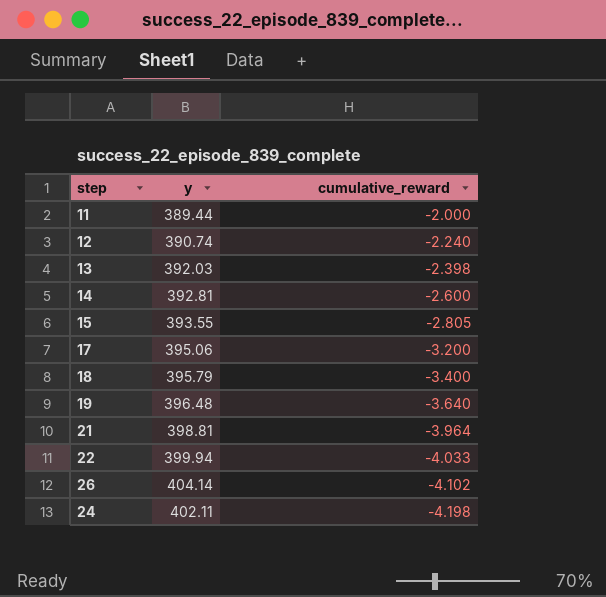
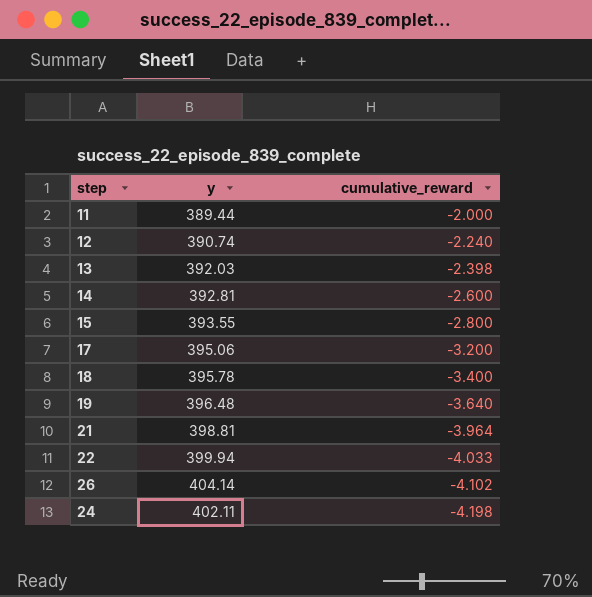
15 | cumulative_reward: -2.805 -> -2.800
18 | y: 395.79 -> 395.78

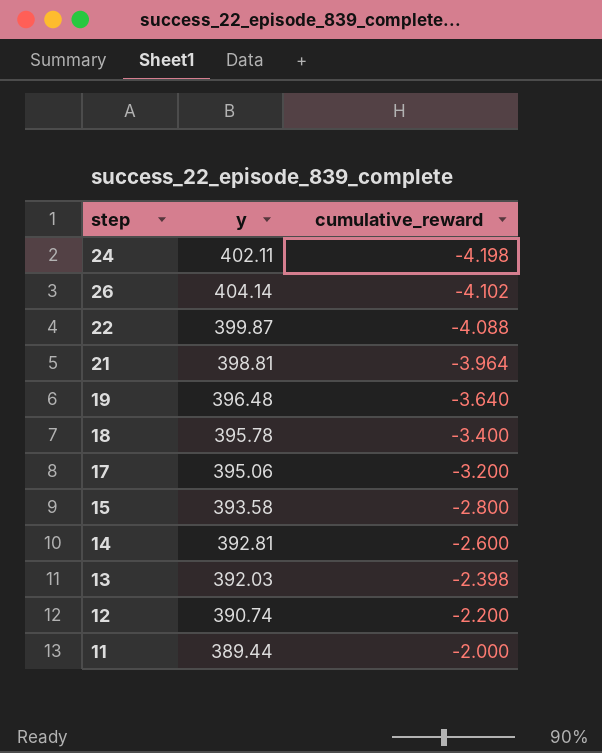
row order: cumulative_reward descending -> cumulative_reward ascending
22 | y: 399.94 -> 399.87
22 | cumulative_reward: -4.033 -> -4.088
15 | y: 393.55 -> 393.58
12 | cumulative_reward: -2.240 -> -2.200

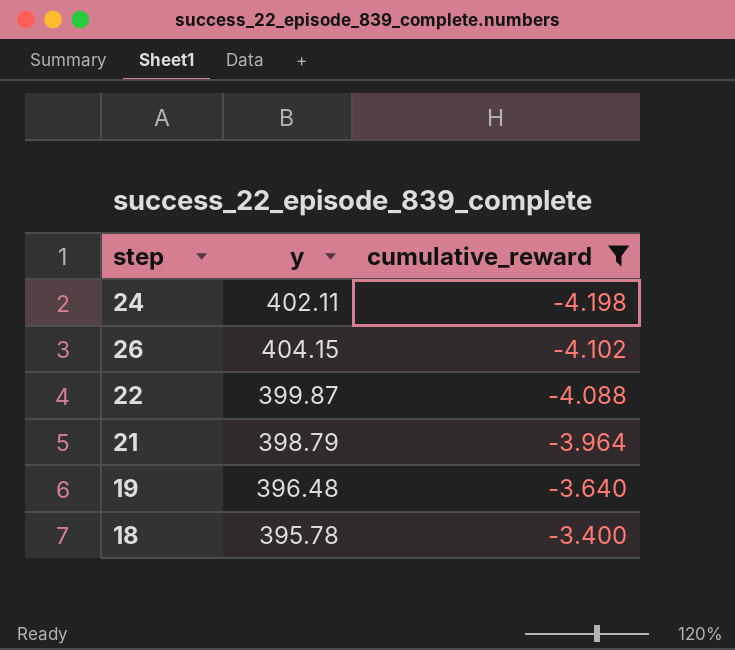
filter: none -> cumulative_reward <= -3.400
26 | y: 404.14 -> 404.15
21 | y: 398.81 -> 398.79

